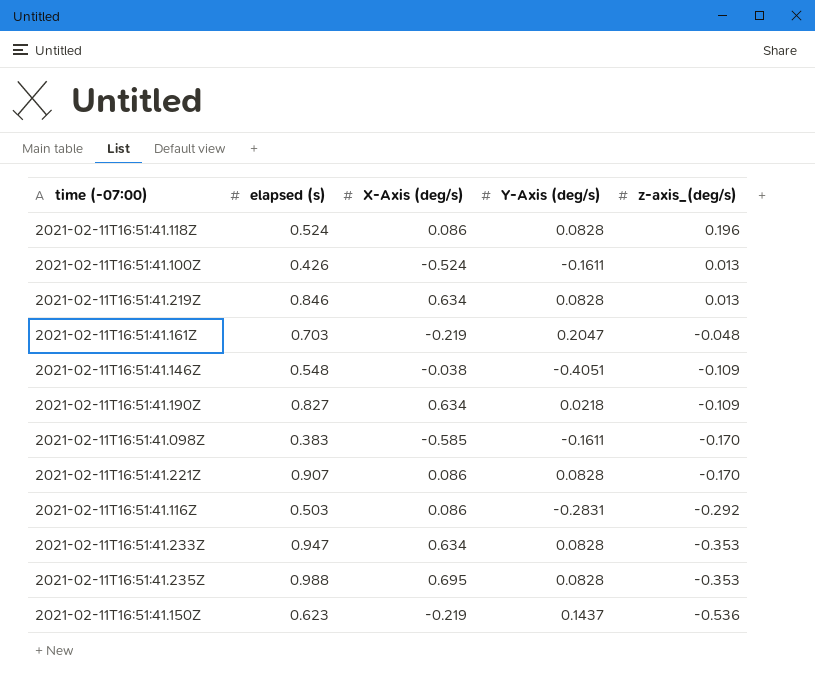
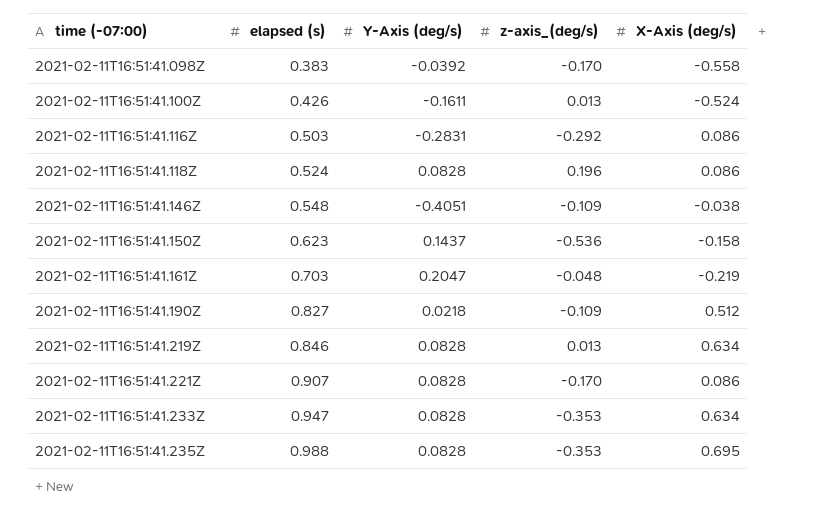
row order: z-axis_(deg/s) descending -> time (-07:00) ascending
column X-Axis (deg/s) | position: 3 -> 5
2021-02-11T16:51:41.098Z | Y-Axis (deg/s): -0.1611 -> -0.0392
2021-02-11T16:51:41.098Z | X-Axis (deg/s): -0.585 -> -0.558
2021-02-11T16:51:41.150Z | X-Axis (deg/s): -0.219 -> -0.158
2021-02-11T16:51:41.190Z | X-Axis (deg/s): 0.634 -> 0.512

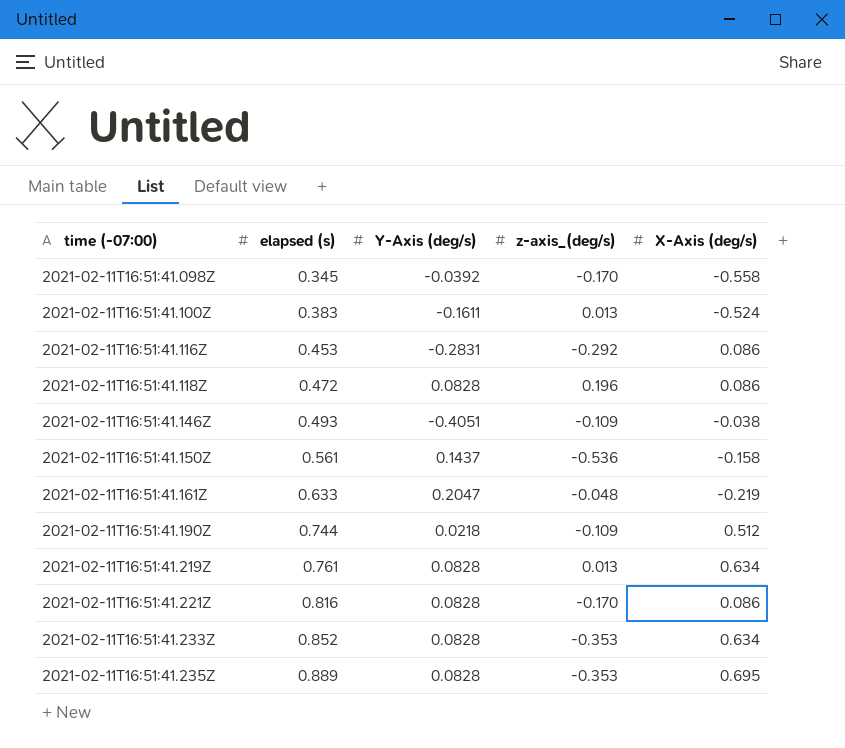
2021-02-11T16:51:41.098Z | elapsed (s): 0.383 -> 0.345
2021-02-11T16:51:41.100Z | elapsed (s): 0.426 -> 0.383
2021-02-11T16:51:41.116Z | elapsed (s): 0.503 -> 0.453
2021-02-11T16:51:41.118Z | elapsed (s): 0.524 -> 0.472
2021-02-11T16:51:41.146Z | elapsed (s): 0.548 -> 0.493
2021-02-11T16:51:41.150Z | elapsed (s): 0.623 -> 0.561
2021-02-11T16:51:41.161Z | elapsed (s): 0.703 -> 0.633
2021-02-11T16:51:41.190Z | elapsed (s): 0.827 -> 0.744
2021-02-11T16:51:41.219Z | elapsed (s): 0.846 -> 0.761
2021-02-11T16:51:41.221Z | elapsed (s): 0.907 -> 0.816
2021-02-11T16:51:41.233Z | elapsed (s): 0.947 -> 0.852
2021-02-11T16:51:41.235Z | elapsed (s): 0.988 -> 0.889

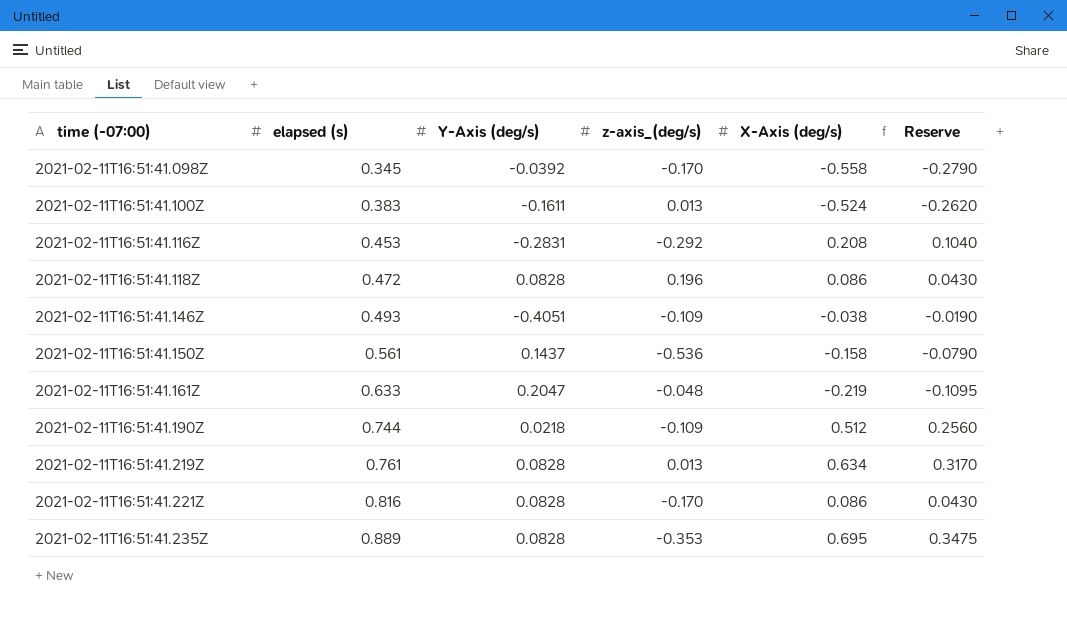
column Reserve | formula: none -> [X-Axis (deg/s)] * 0.5
row 2021-02-11T16:51:41.233Z: 0.852 | 0.0828 | -0.353 | 0.634 -> none
2021-02-11T16:51:41.116Z | X-Axis (deg/s): 0.086 -> 0.208

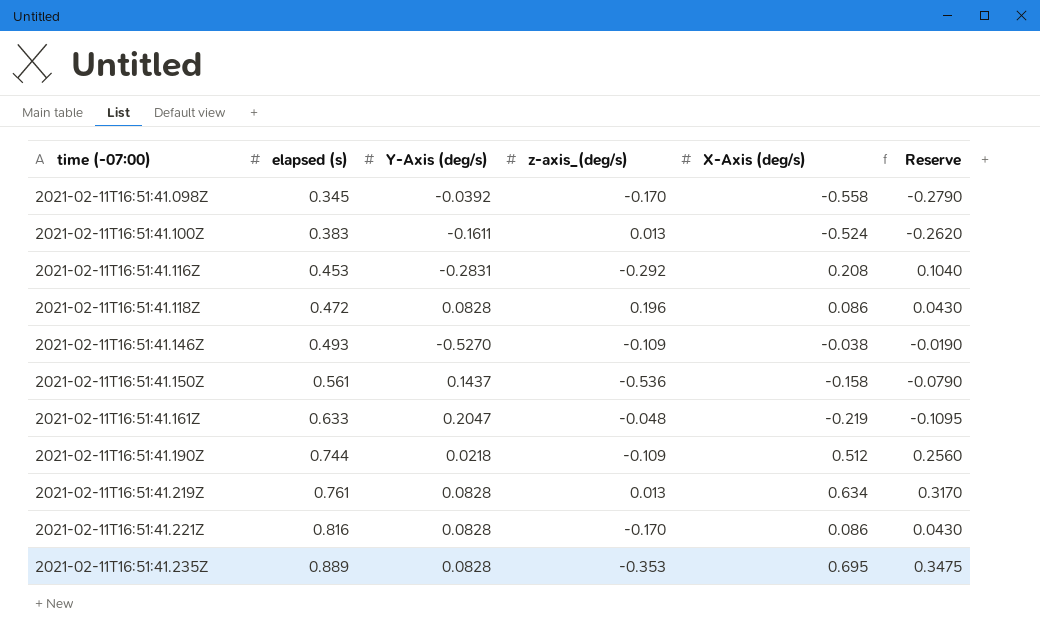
2021-02-11T16:51:41.146Z | Y-Axis (deg/s): -0.4051 -> -0.5270

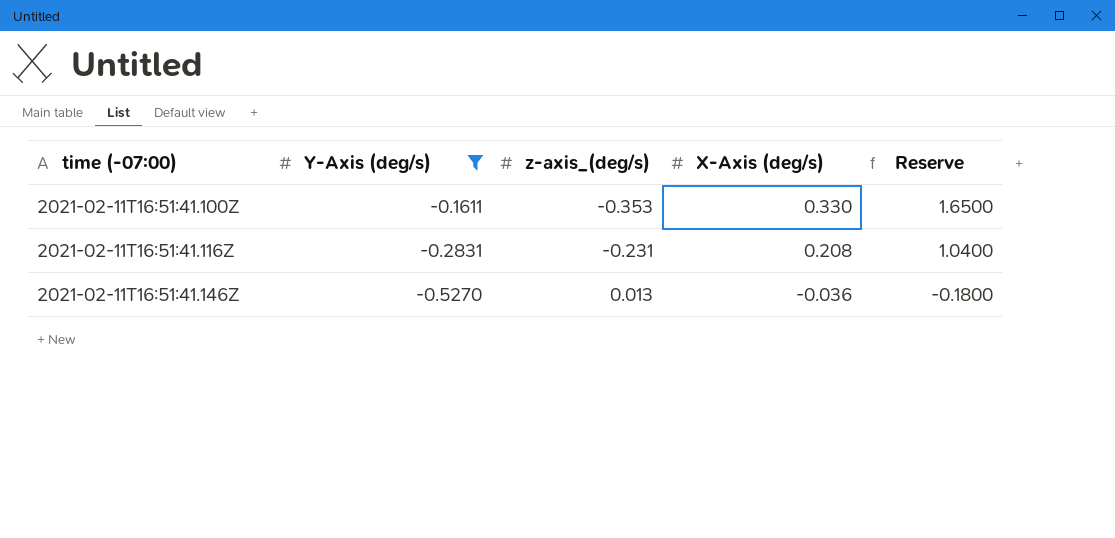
filter: none -> Y-Axis (deg/s) <= -0.1611
column elapsed (s) | position: 2 -> none
column Reserve | formula: [X-Axis (deg/s)] * 0.5 -> [X-Axis (deg/s)] * 5
2021-02-11T16:51:41.100Z | z-axis_(deg/s): 0.013 -> -0.353
2021-02-11T16:51:41.100Z | X-Axis (deg/s): -0.524 -> 0.330
2021-02-11T16:51:41.116Z | z-axis_(deg/s): -0.292 -> -0.231
2021-02-11T16:51:41.146Z | z-axis_(deg/s): -0.109 -> 0.013
2021-02-11T16:51:41.146Z | X-Axis (deg/s): -0.038 -> -0.036

